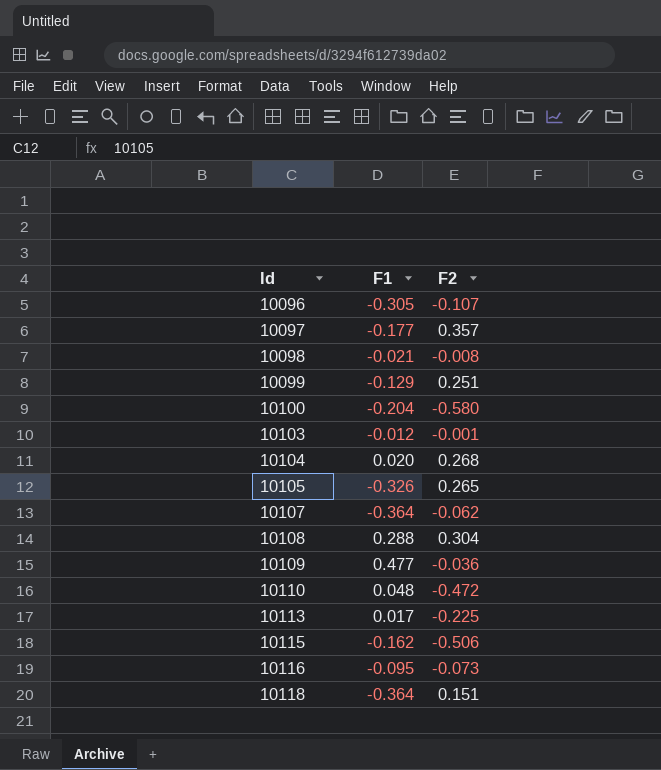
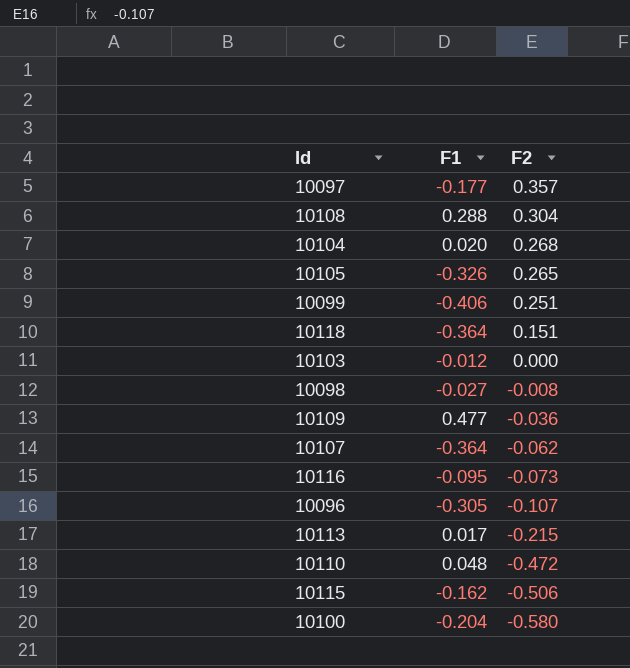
row order: Id ascending -> F2 descending
10099 | F1: -0.129 -> -0.406
10103 | F2: -0.001 -> 0.000
10098 | F1: -0.021 -> -0.027
10113 | F2: -0.225 -> -0.215

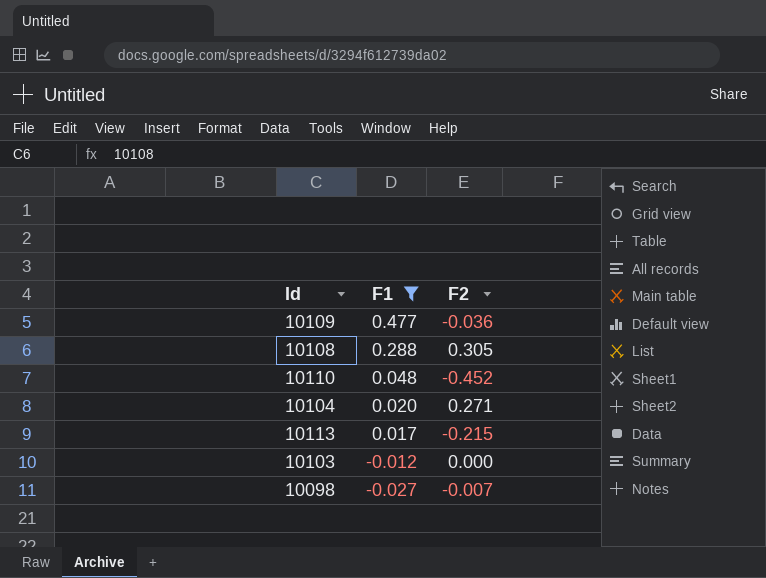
filter: none -> F1 >= -0.027
row order: F2 descending -> F1 descending
10108 | F2: 0.304 -> 0.305
10110 | F2: -0.472 -> -0.452
10104 | F2: 0.268 -> 0.271
10098 | F2: -0.008 -> -0.007

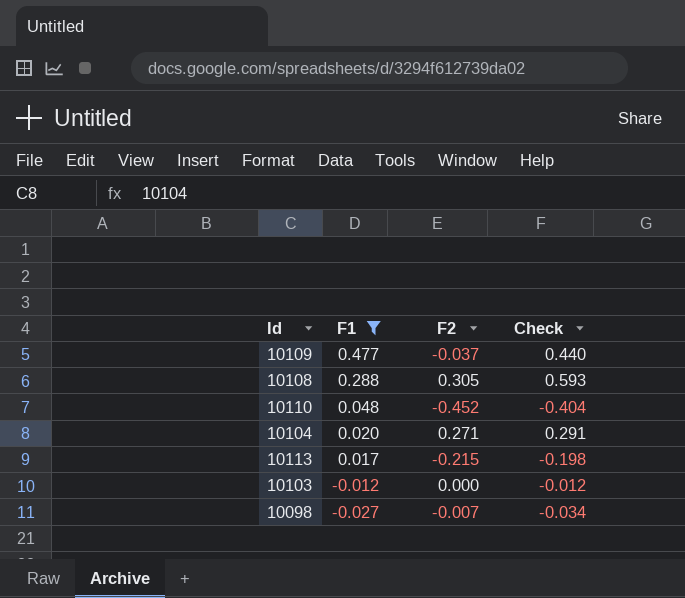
column Check | formula: none -> [F1] + [F2]
10109 | F2: -0.036 -> -0.037

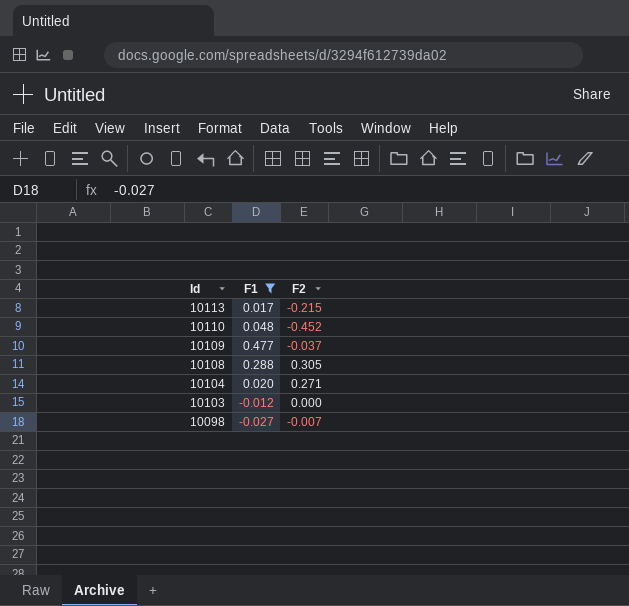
row order: F1 descending -> Id descending
column Check | formula: [F1] + [F2] -> none

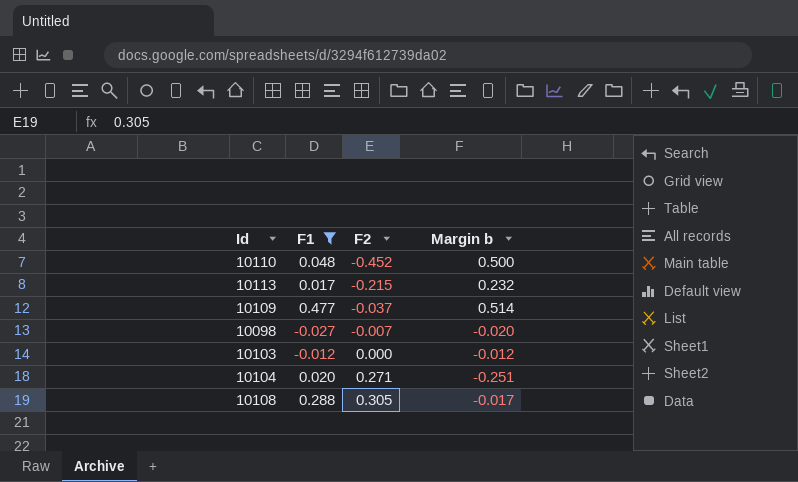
row order: Id descending -> F2 ascending
column Margin b | formula: none -> [F1] - [F2]

